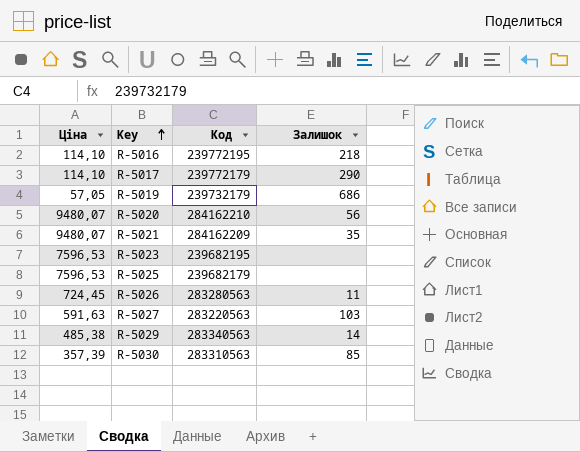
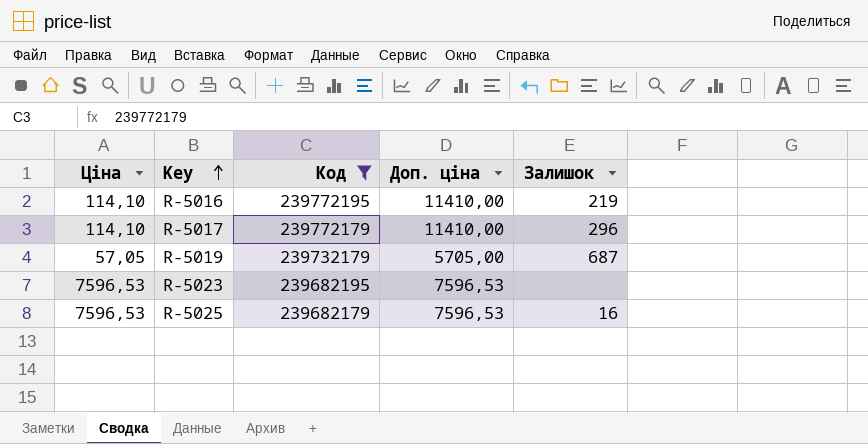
filter: none -> Код <= 239772195
column Доп. ціна | position: none -> 4
R-5016 | Залишок: 218 -> 219
R-5017 | Залишок: 290 -> 296
R-5019 | Залишок: 686 -> 687
R-5025 | Залишок: none -> 16

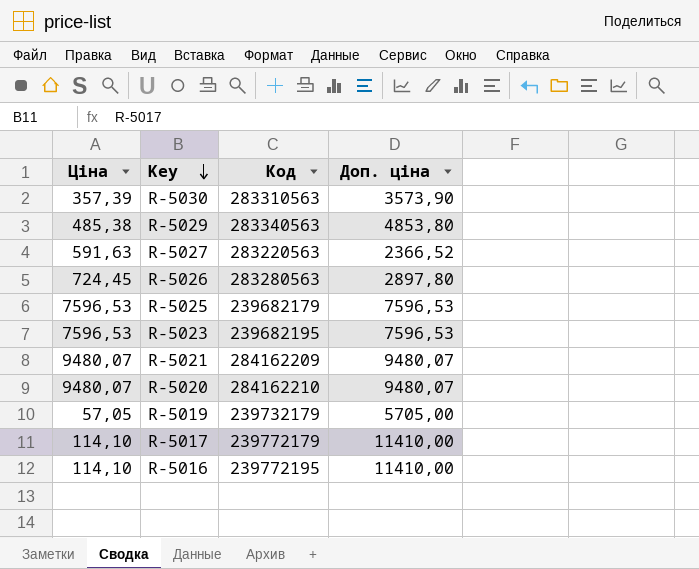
filter: Код <= 239772195 -> none
row order: Key ascending -> Key descending
column Залишок | position: 5 -> none

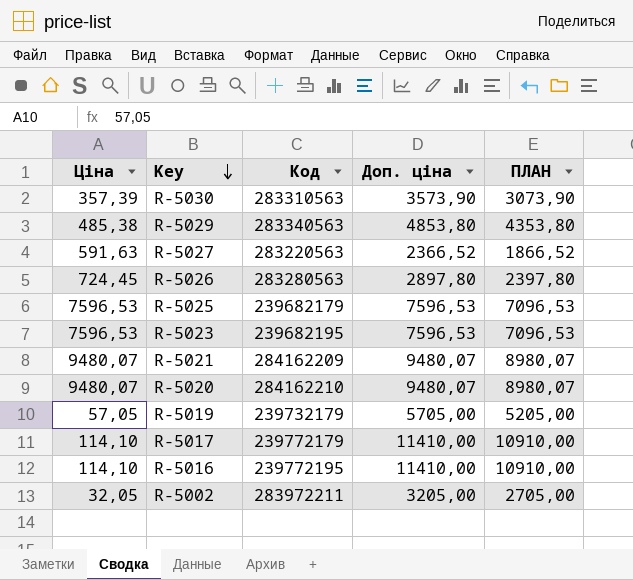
column ПЛАН | formula: none -> [Доп. ціна] - 500
row R-5002: none -> 32,05 | 283972211 | 3205,00 | 2705,00

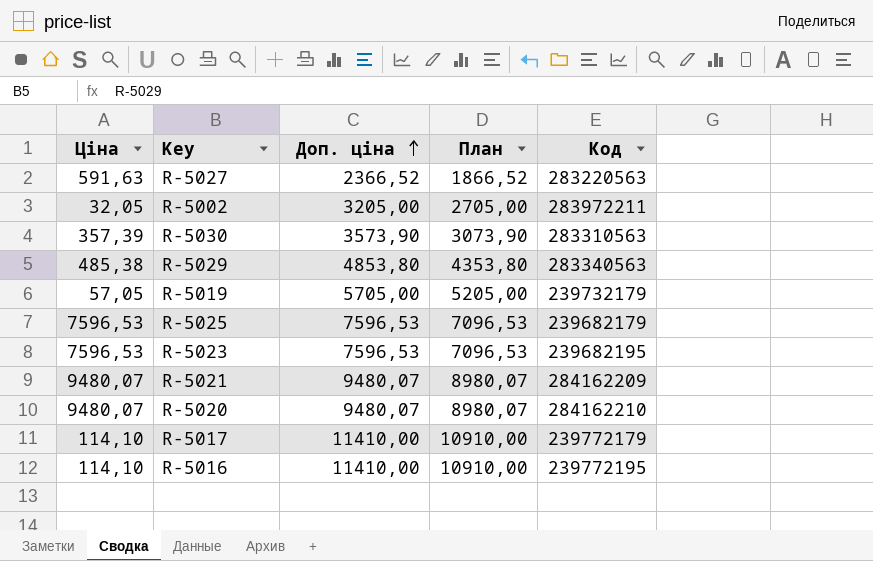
row order: Key descending -> Доп. ціна ascending
column name: ПЛАН -> План
column Код | position: 3 -> 5
row R-5026: 724,45 | 283280563 | 2897,80 | 2397,80 -> none

